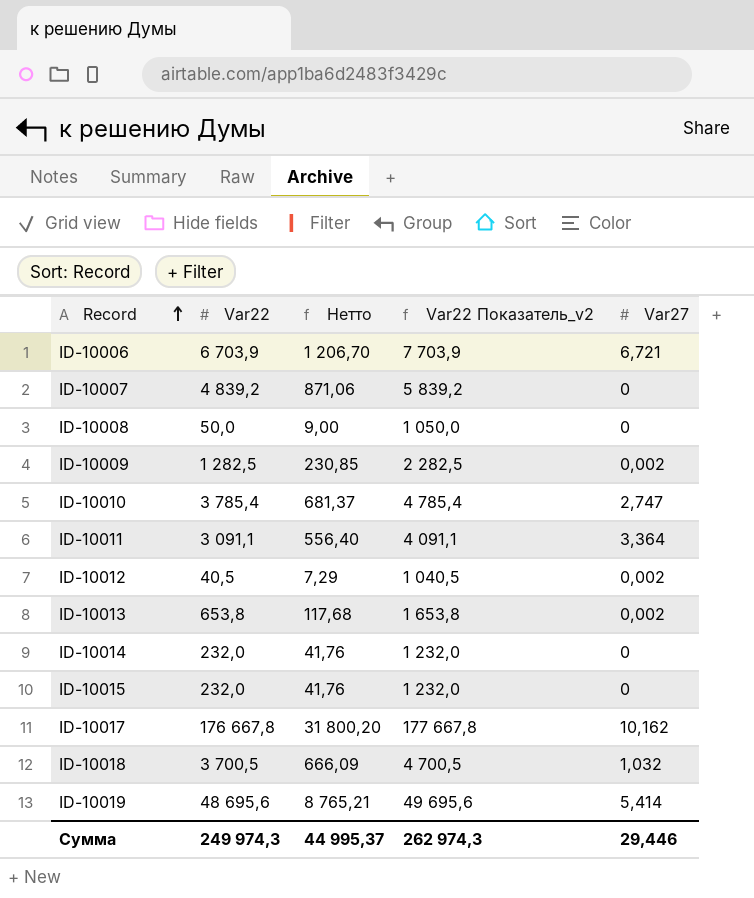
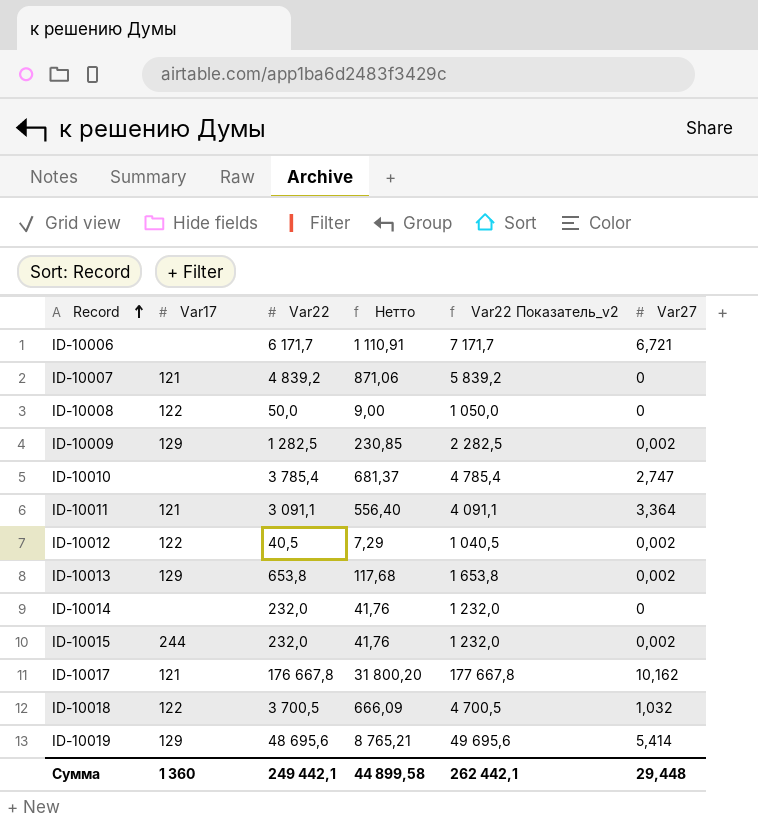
column Var17 | position: none -> 2
ID-10006 | Var22: 6 703,9 -> 6 171,7
ID-10006 | Нетто: 1 206,70 -> 1 110,91
ID-10006 | Var22 Показатель_v2: 7 703,9 -> 7 171,7
ID-10015 | Var27: 0 -> 0,002
Сумма | Var22: 249 974,3 -> 249 442,1
Сумма | Нетто: 44 995,37 -> 44 899,58
Сумма | Var22 Показатель_v2: 262 974,3 -> 262 442,1
Сумма | Var27: 29,446 -> 29,448

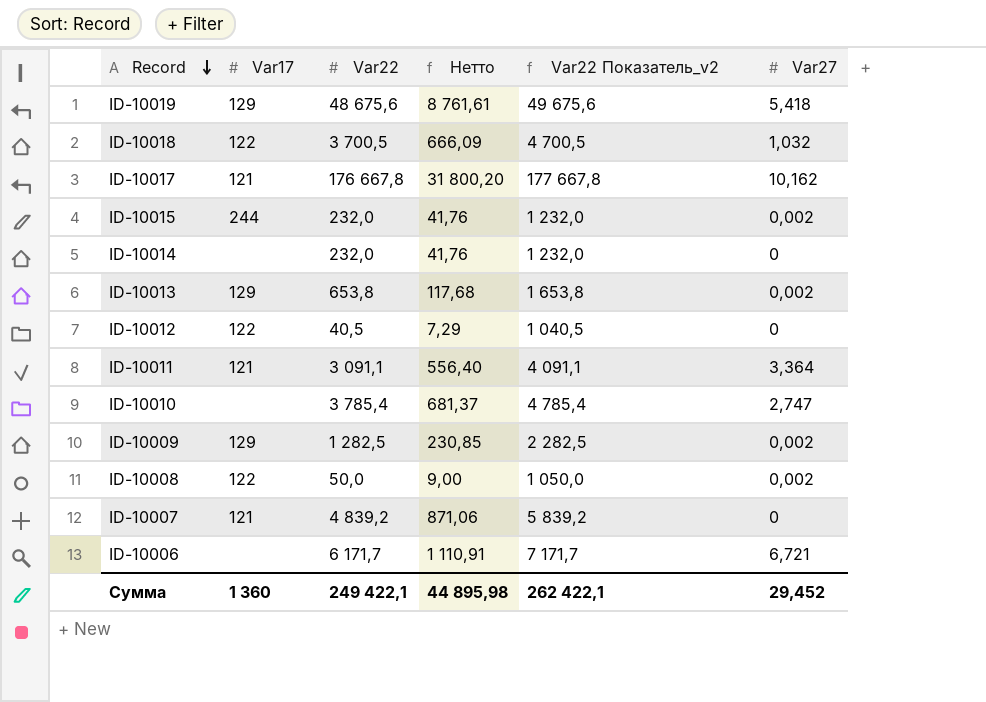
row order: Record ascending -> Record descending
ID-10019 | Var22: 48 695,6 -> 48 675,6
ID-10019 | Нетто: 8 765,21 -> 8 761,61
ID-10019 | Var22 Показатель_v2: 49 695,6 -> 49 675,6
ID-10019 | Var27: 5,414 -> 5,418
ID-10012 | Var27: 0,002 -> 0
ID-10008 | Var27: 0 -> 0,002
Сумма | Var22: 249 442,1 -> 249 422,1
Сумма | Нетто: 44 899,58 -> 44 895,98
Сумма | Var22 Показатель_v2: 262 442,1 -> 262 422,1
Сумма | Var27: 29,448 -> 29,452

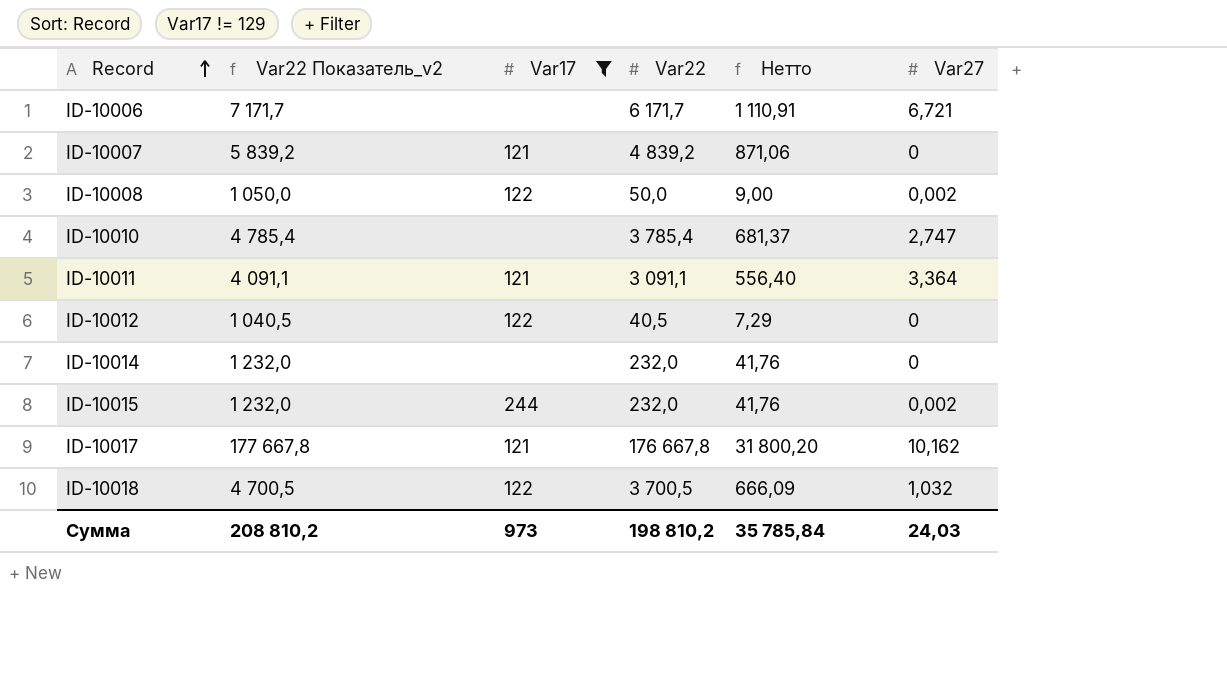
filter: none -> Var17 != 129
row order: Record descending -> Record ascending
column Var22 Показатель_v2 | position: 5 -> 2
Сумма | Var22 Показатель_v2: 262 422,1 -> 208 810,2
Сумма | Var17: 1 360 -> 973
Сумма | Var22: 249 422,1 -> 198 810,2
Сумма | Нетто: 44 895,98 -> 35 785,84
Сумма | Var27: 29,452 -> 24,03

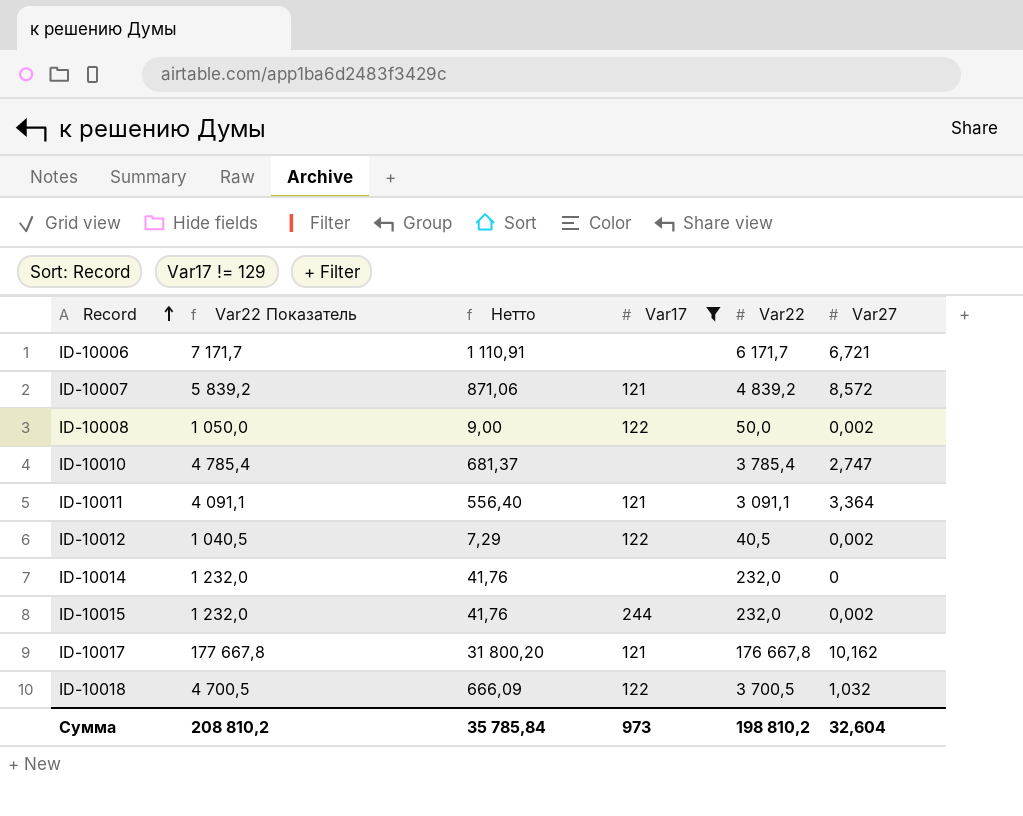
column name: Var22 Показатель_v2 -> Var22 Показатель
column Нетто | position: 5 -> 3
ID-10007 | Var27: 0 -> 8,572
ID-10012 | Var27: 0 -> 0,002
Сумма | Var27: 24,03 -> 32,604

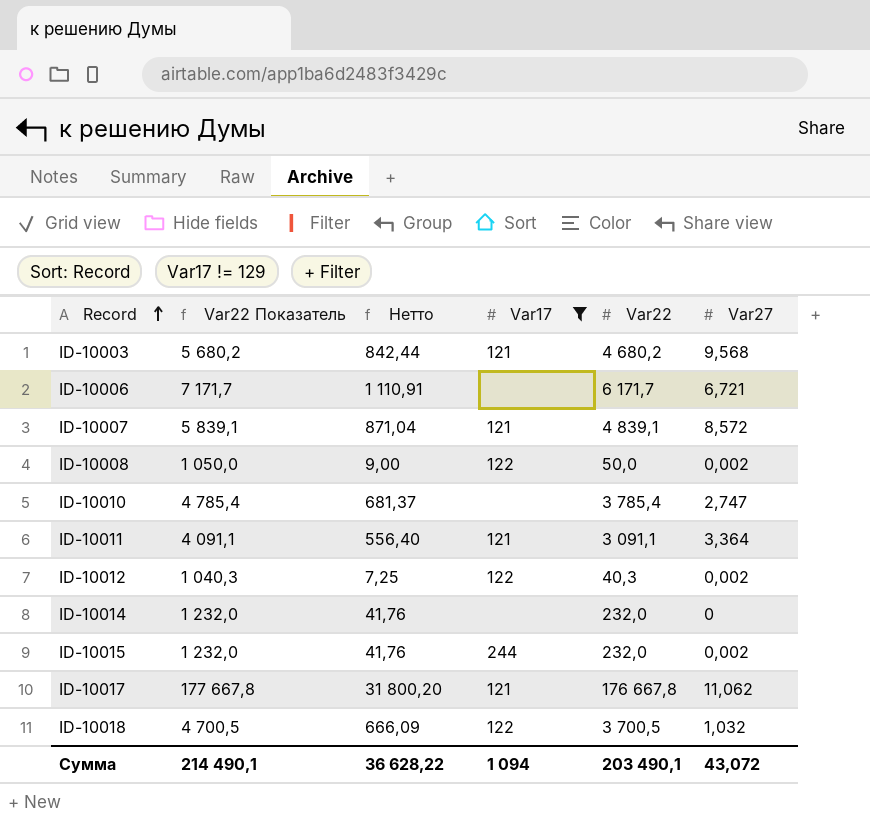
row ID-10003: none -> 5 680,2 | 842,44 | 121 | 4 680,2 | 9,568
ID-10007 | Var22 Показатель: 5 839,2 -> 5 839,1
ID-10007 | Нетто: 871,06 -> 871,04
ID-10007 | Var22: 4 839,2 -> 4 839,1
ID-10012 | Var22 Показатель: 1 040,5 -> 1 040,3
ID-10012 | Нетто: 7,29 -> 7,25
ID-10012 | Var22: 40,5 -> 40,3
ID-10017 | Var27: 10,162 -> 11,062
Сумма | Var22 Показатель: 208 810,2 -> 214 490,1
Сумма | Нетто: 35 785,84 -> 36 628,22
Сумма | Var17: 973 -> 1 094
Сумма | Var22: 198 810,2 -> 203 490,1
Сумма | Var27: 32,604 -> 43,072

